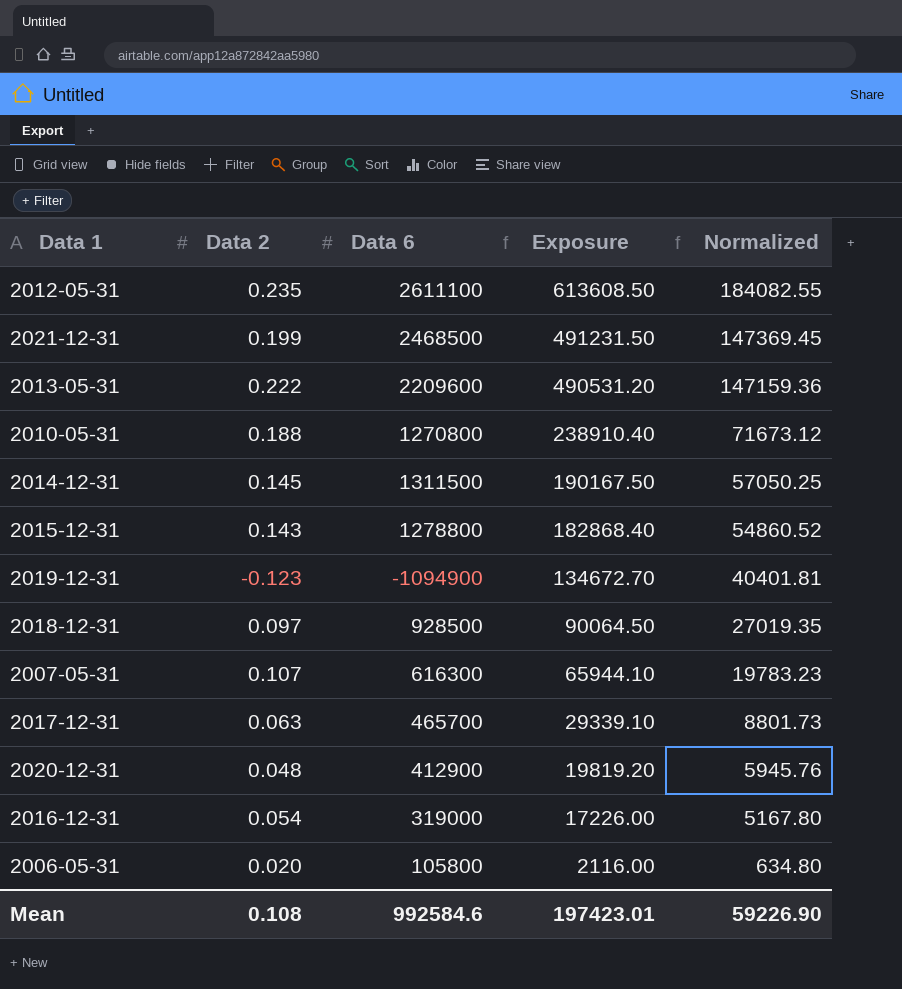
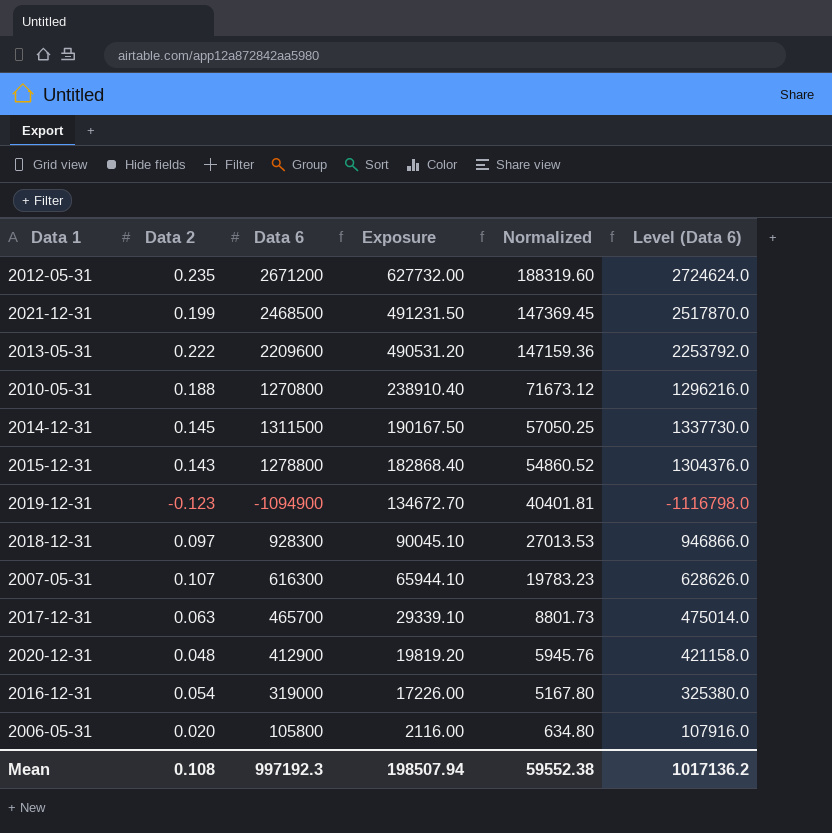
column Level (Data 6) | formula: none -> [Data 6] * 1.02
2012-05-31 | Data 6: 2611100 -> 2671200
2012-05-31 | Exposure: 613608.50 -> 627732.00
2012-05-31 | Normalized: 184082.55 -> 188319.60
2018-12-31 | Data 6: 928500 -> 928300
2018-12-31 | Exposure: 90064.50 -> 90045.10
2018-12-31 | Normalized: 27019.35 -> 27013.53
Mean | Data 6: 992584.6 -> 997192.3
Mean | Exposure: 197423.01 -> 198507.94
Mean | Normalized: 59226.90 -> 59552.38

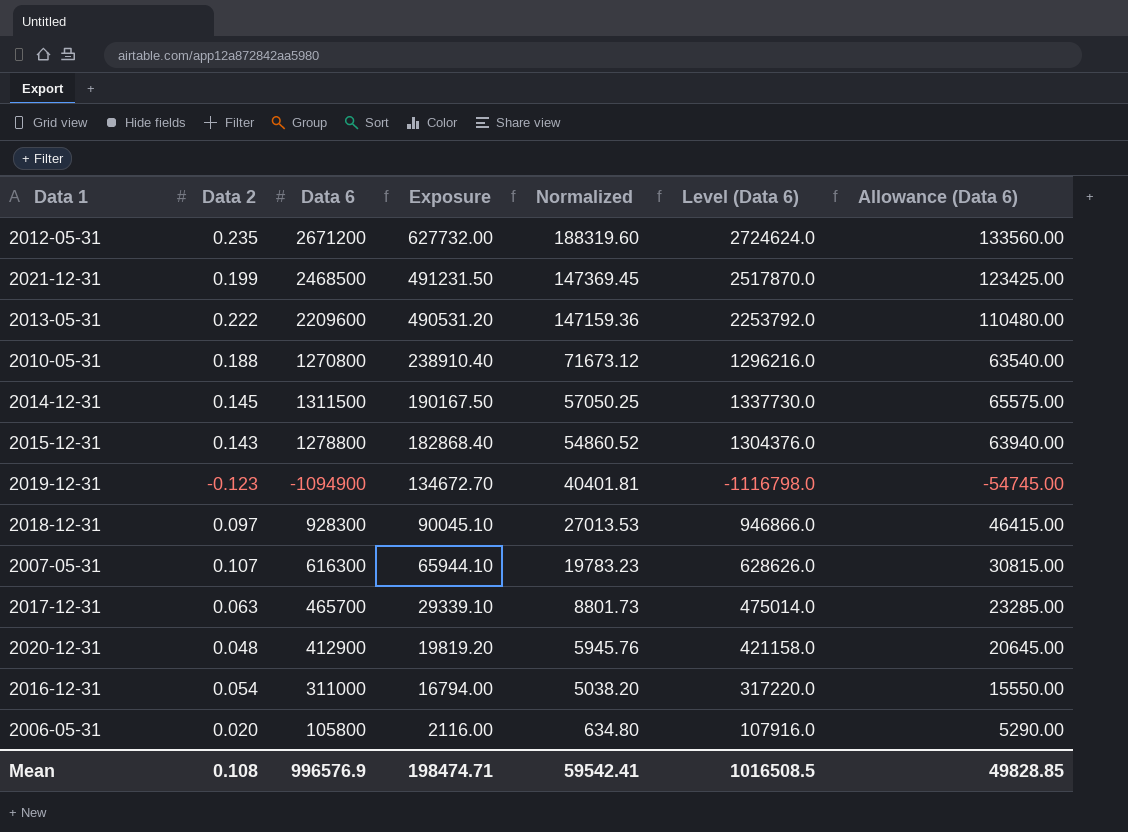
column Allowance (Data 6) | formula: none -> [Data 6] * 0.05
2016-12-31 | Data 6: 319000 -> 311000
2016-12-31 | Exposure: 17226.00 -> 16794.00
2016-12-31 | Normalized: 5167.80 -> 5038.20
2016-12-31 | Level (Data 6): 325380.0 -> 317220.0
Mean | Data 6: 997192.3 -> 996576.9
Mean | Exposure: 198507.94 -> 198474.71
Mean | Normalized: 59552.38 -> 59542.41
Mean | Level (Data 6): 1017136.2 -> 1016508.5

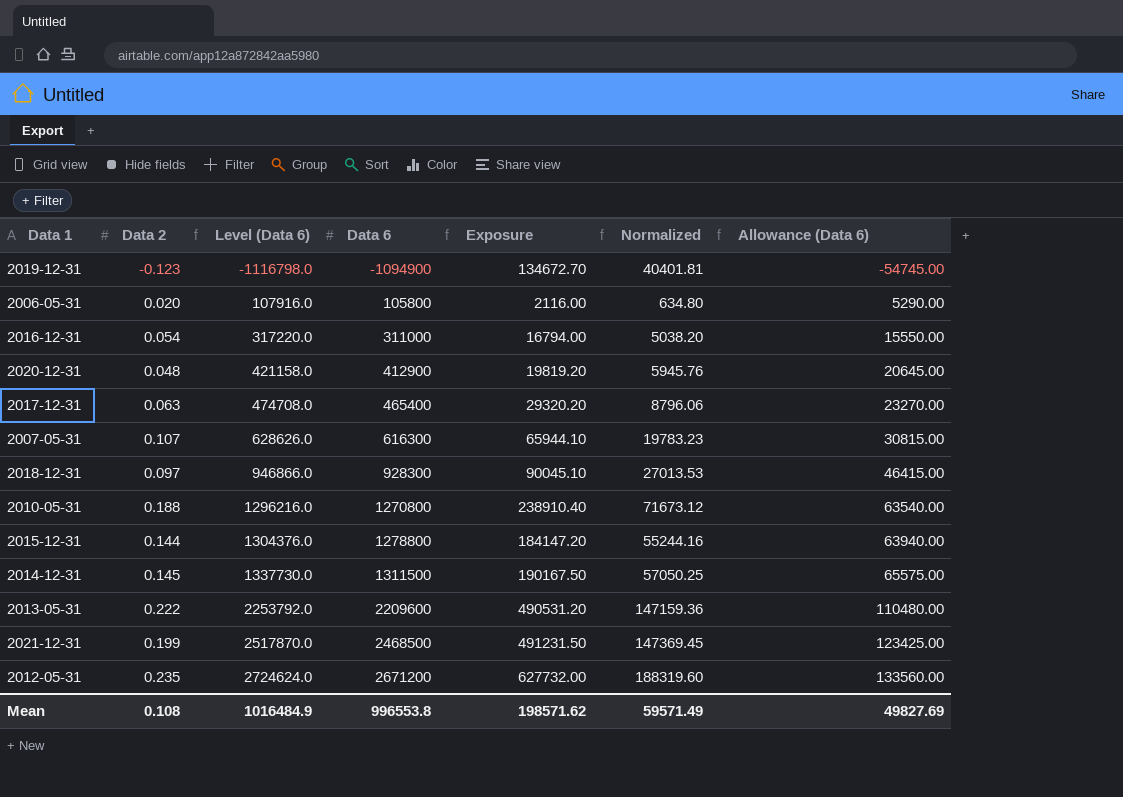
row order: Exposure descending -> Level (Data 6) ascending
column Level (Data 6) | position: 6 -> 3
2017-12-31 | Level (Data 6): 475014.0 -> 474708.0
2017-12-31 | Data 6: 465700 -> 465400
2017-12-31 | Exposure: 29339.10 -> 29320.20
2017-12-31 | Normalized: 8801.73 -> 8796.06
2017-12-31 | Allowance (Data 6): 23285.00 -> 23270.00
2015-12-31 | Data 2: 0.143 -> 0.144
2015-12-31 | Exposure: 182868.40 -> 184147.20
2015-12-31 | Normalized: 54860.52 -> 55244.16
Mean | Level (Data 6): 1016508.5 -> 1016484.9
Mean | Data 6: 996576.9 -> 996553.8
Mean | Exposure: 198474.71 -> 198571.62
Mean | Normalized: 59542.41 -> 59571.49
Mean | Allowance (Data 6): 49828.85 -> 49827.69

